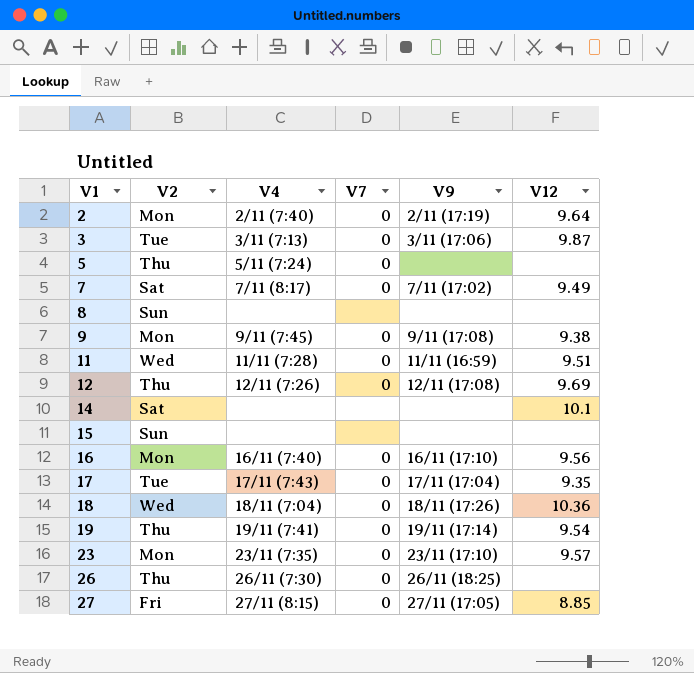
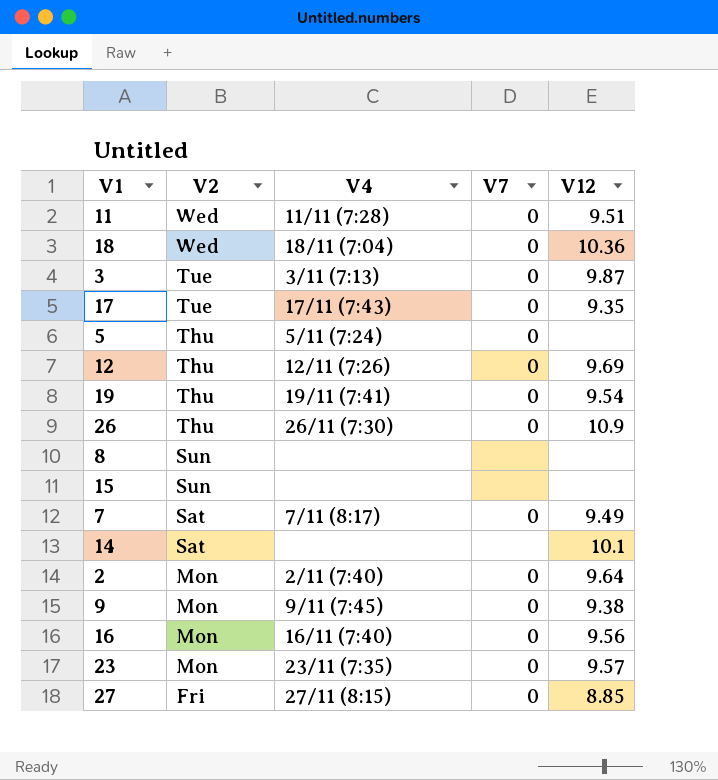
row order: V1 ascending -> V2 descending
column V9 | position: 5 -> none
26 | V12: none -> 10.9

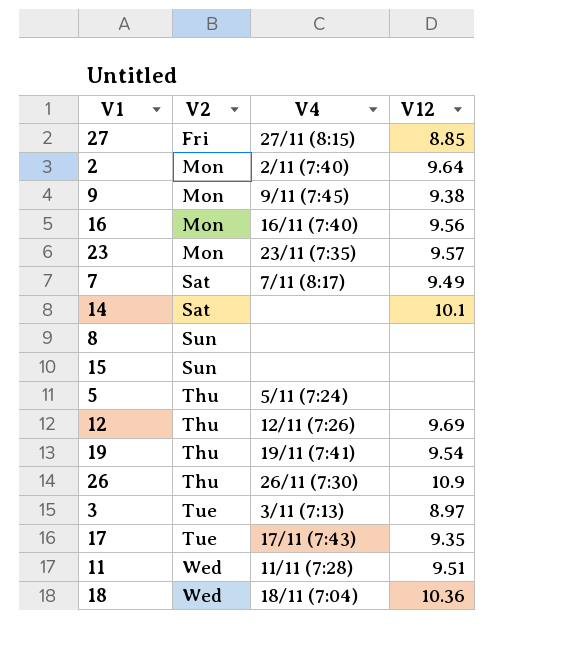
row order: V2 descending -> V2 ascending
column V7 | position: 4 -> none
3 | V12: 9.87 -> 8.97

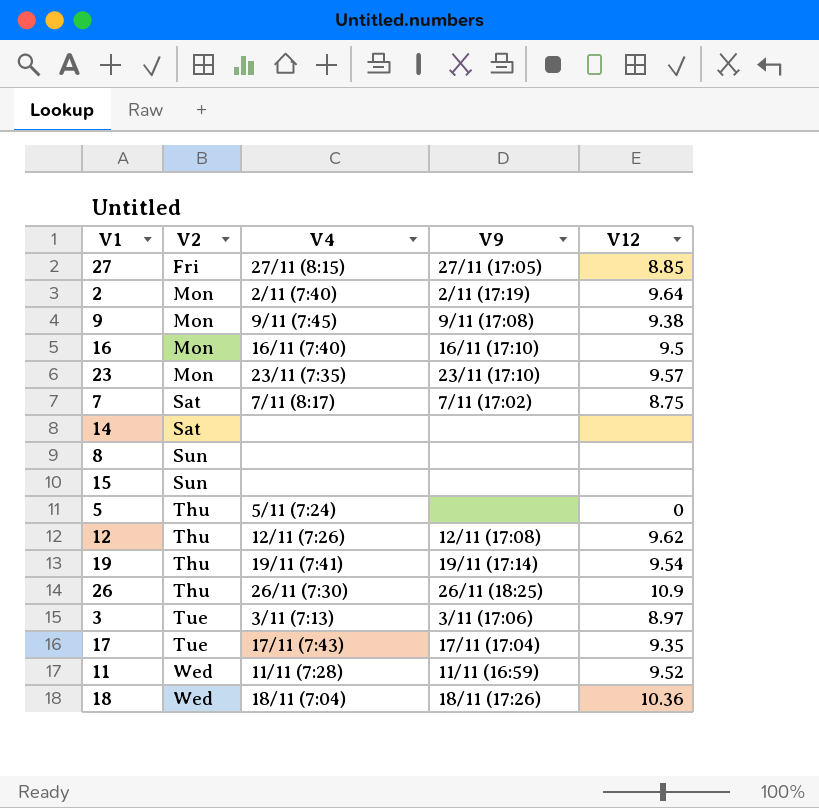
column V9 | position: none -> 4
16 | V12: 9.56 -> 9.5
7 | V12: 9.49 -> 8.75
14 | V12: 10.1 -> none
5 | V12: none -> 0
12 | V12: 9.69 -> 9.62
11 | V12: 9.51 -> 9.52

